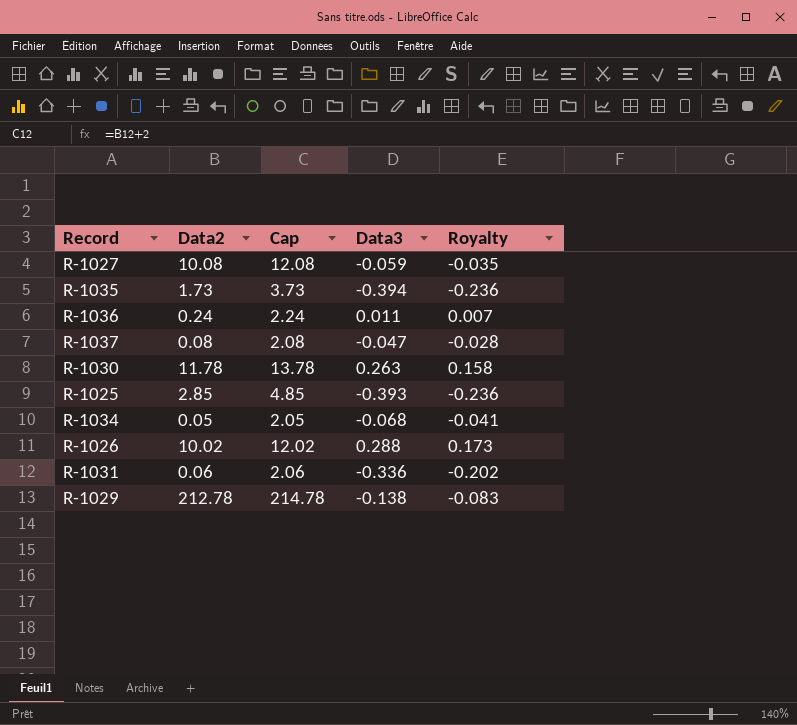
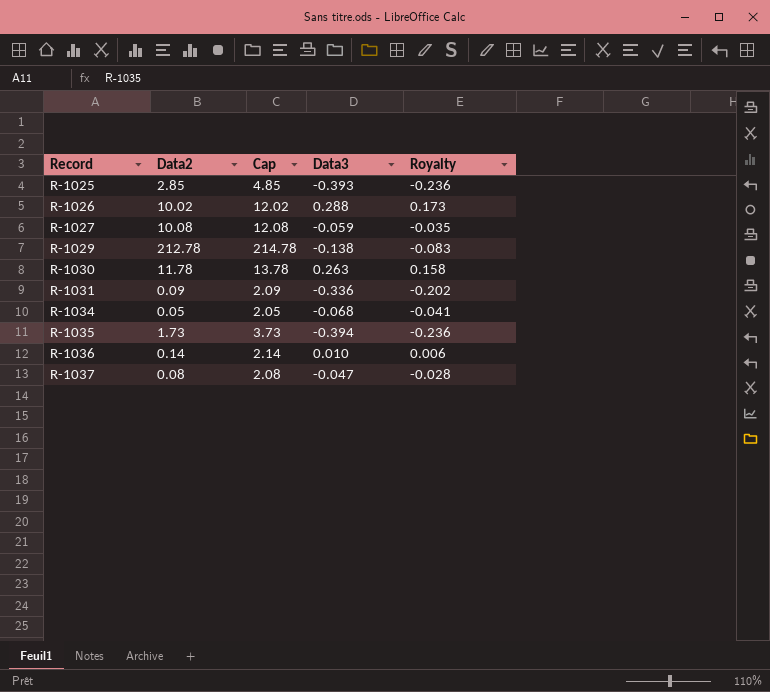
row order: none -> Record ascending
R-1031 | Data2: 0.06 -> 0.09
R-1031 | Cap: 2.06 -> 2.09
R-1036 | Data2: 0.24 -> 0.14
R-1036 | Cap: 2.24 -> 2.14
R-1036 | Data3: 0.011 -> 0.010
R-1036 | Royalty: 0.007 -> 0.006

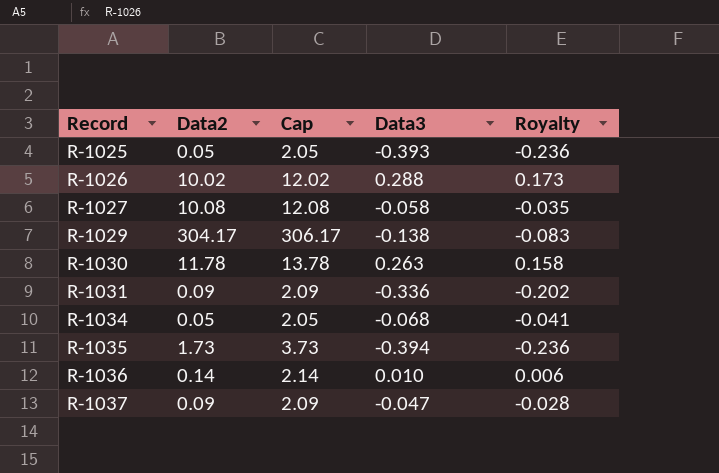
R-1025 | Data2: 2.85 -> 0.05
R-1025 | Cap: 4.85 -> 2.05
R-1027 | Data3: -0.059 -> -0.058
R-1029 | Data2: 212.78 -> 304.17
R-1029 | Cap: 214.78 -> 306.17
R-1037 | Data2: 0.08 -> 0.09
R-1037 | Cap: 2.08 -> 2.09

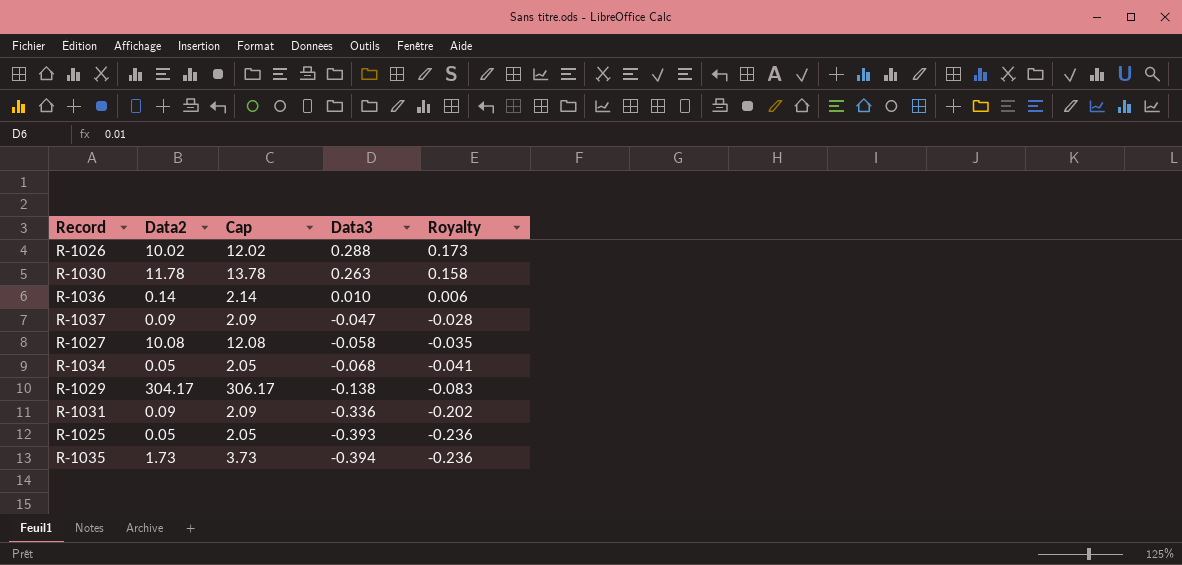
row order: Record ascending -> Data3 descending

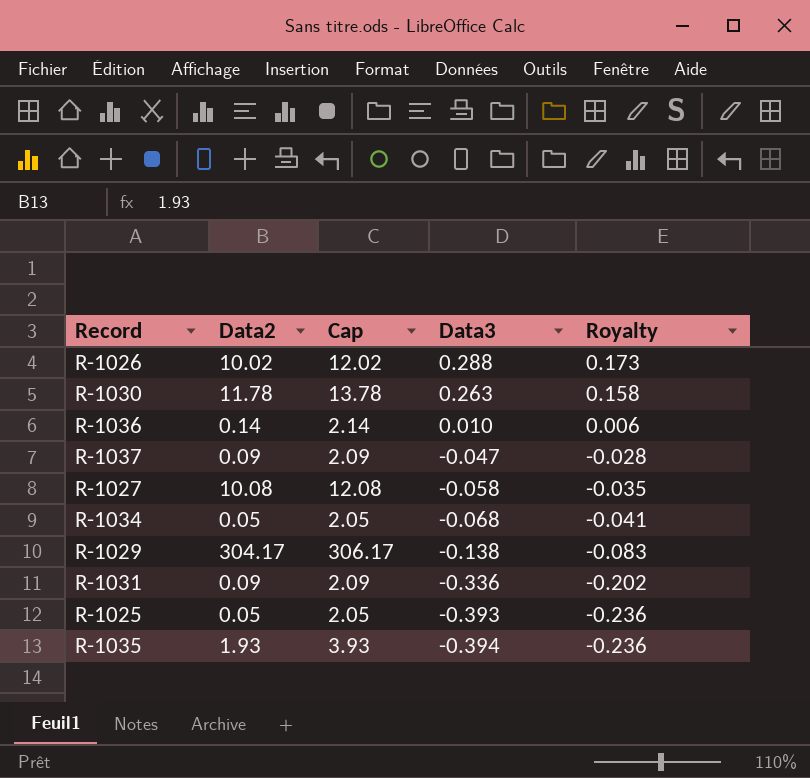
R-1035 | Data2: 1.73 -> 1.93
R-1035 | Cap: 3.73 -> 3.93

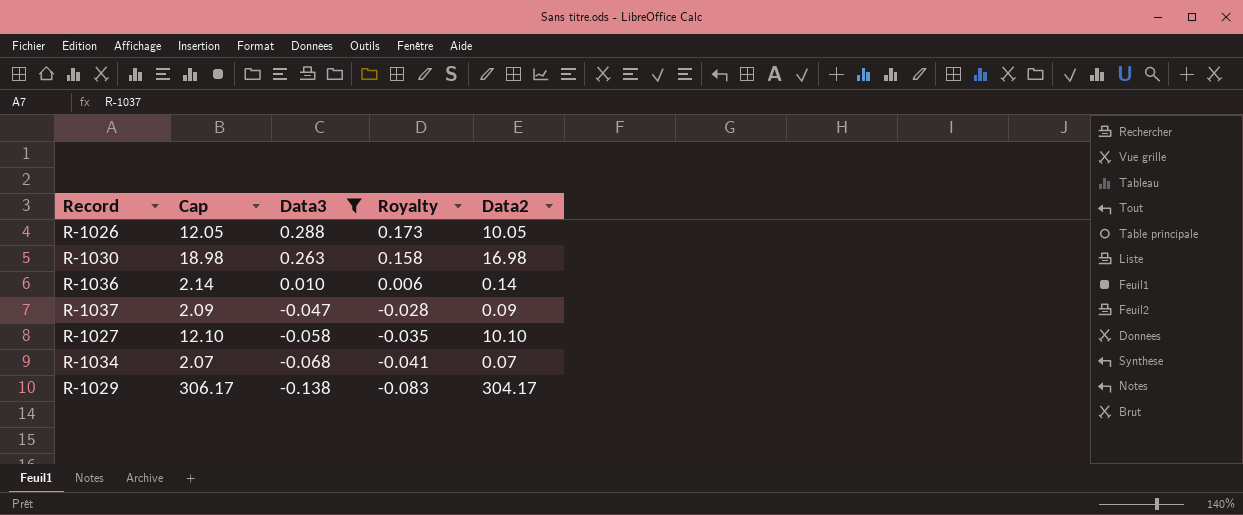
filter: none -> Data3 >= -0.138
column Data2 | position: 2 -> 5
R-1026 | Cap: 12.02 -> 12.05
R-1026 | Data2: 10.02 -> 10.05
R-1030 | Cap: 13.78 -> 18.98
R-1030 | Data2: 11.78 -> 16.98
R-1027 | Cap: 12.08 -> 12.10
R-1027 | Data2: 10.08 -> 10.10
R-1034 | Cap: 2.05 -> 2.07
R-1034 | Data2: 0.05 -> 0.07

